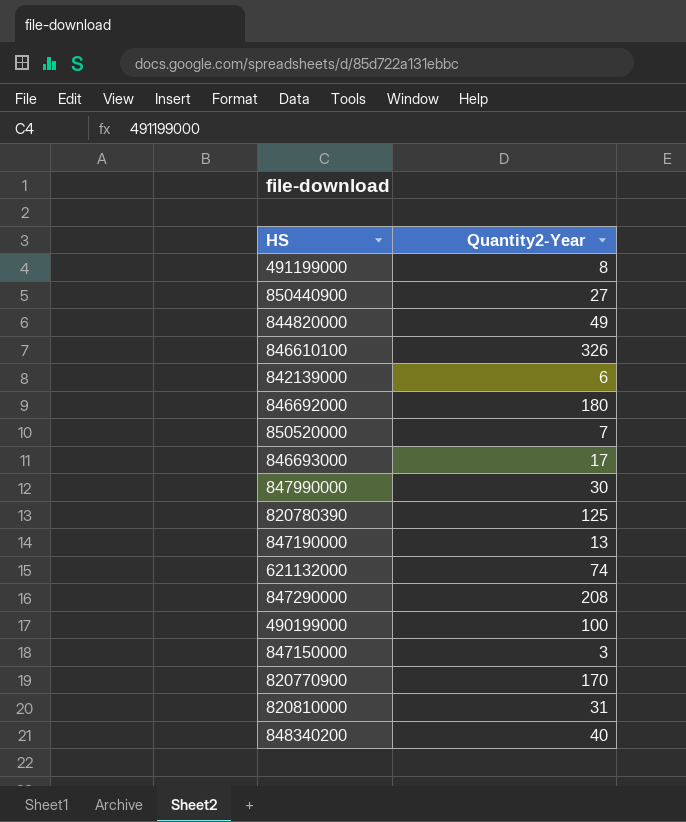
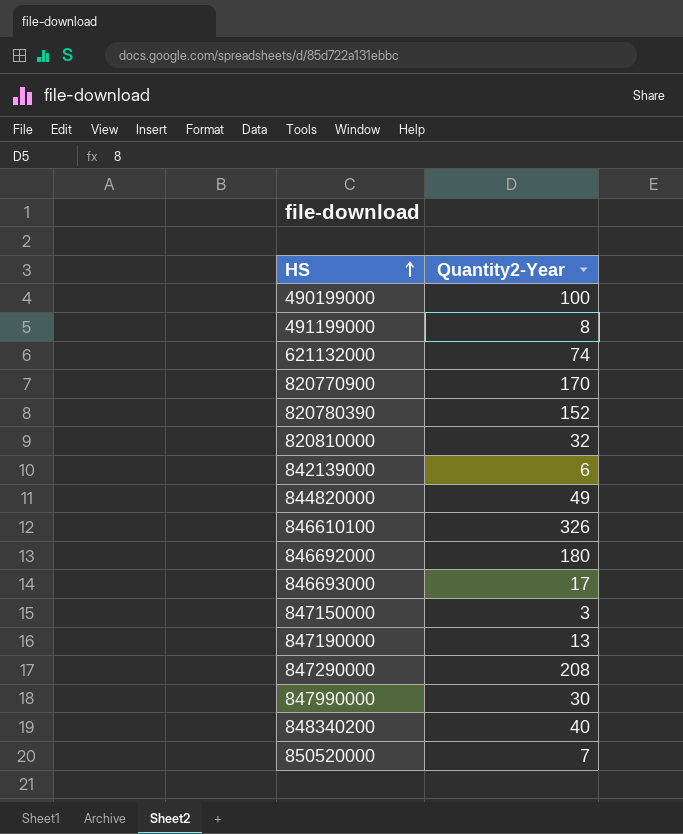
row order: none -> HS ascending
row 850440900: 27 -> none
820780390 | Quantity2-Year: 125 -> 152
820810000 | Quantity2-Year: 31 -> 32

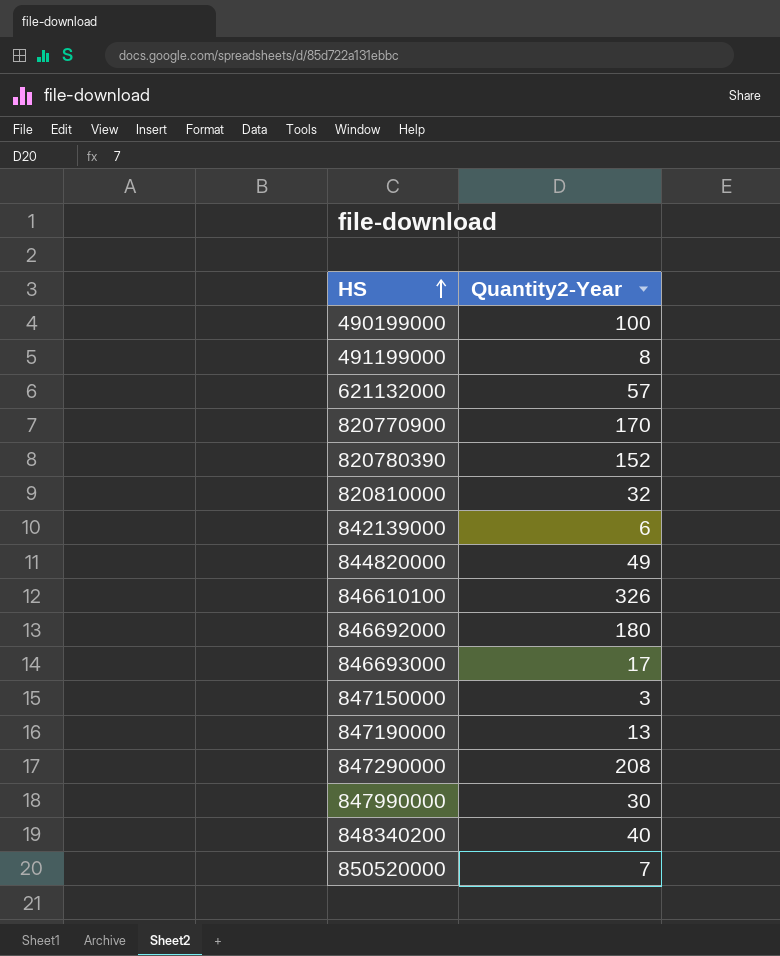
621132000 | Quantity2-Year: 74 -> 57

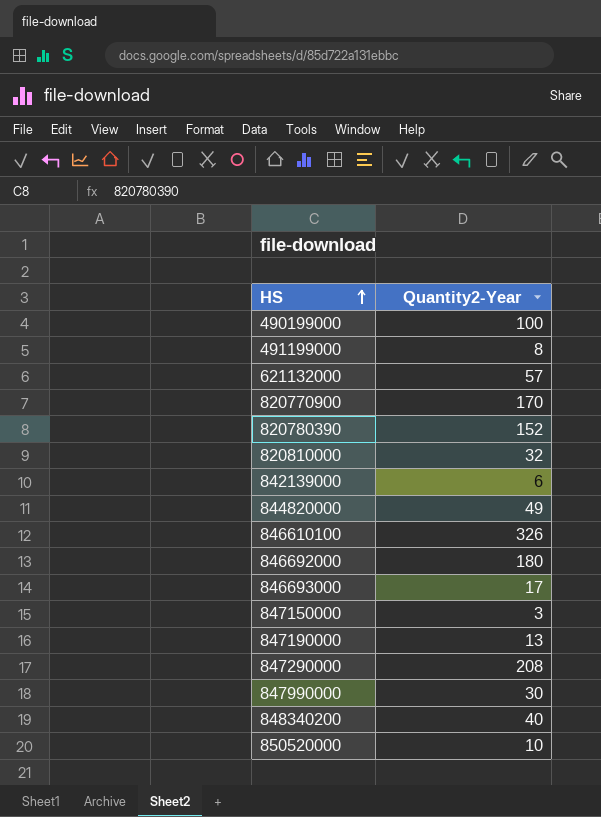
850520000 | Quantity2-Year: 7 -> 10

